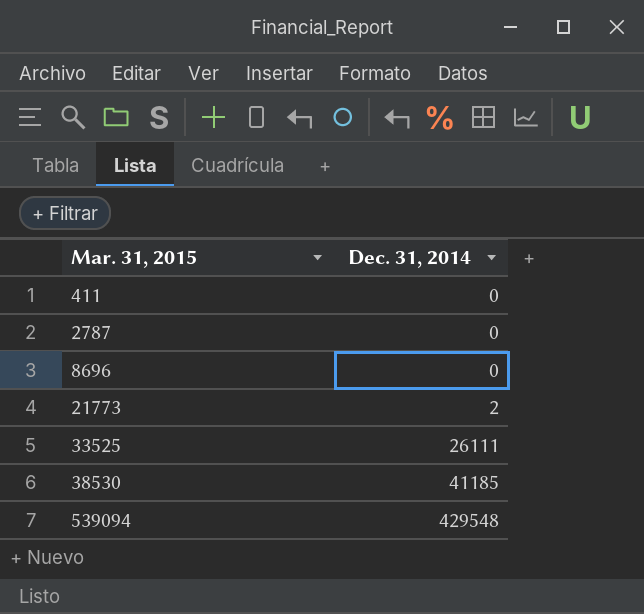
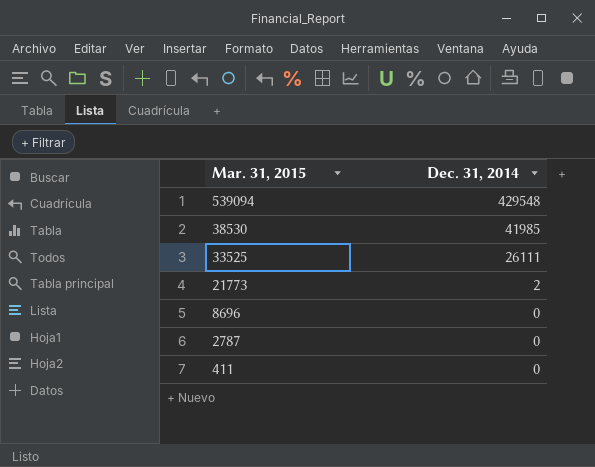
row order: Mar. 31, 2015 ascending -> Mar. 31, 2015 descending
38530 | Dec. 31, 2014: 41185 -> 41985

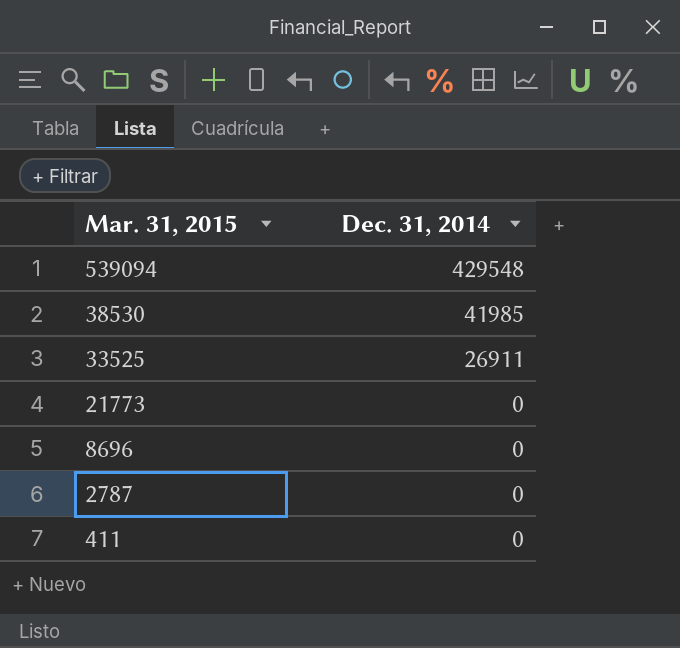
33525 | Dec. 31, 2014: 26111 -> 26911
21773 | Dec. 31, 2014: 2 -> 0

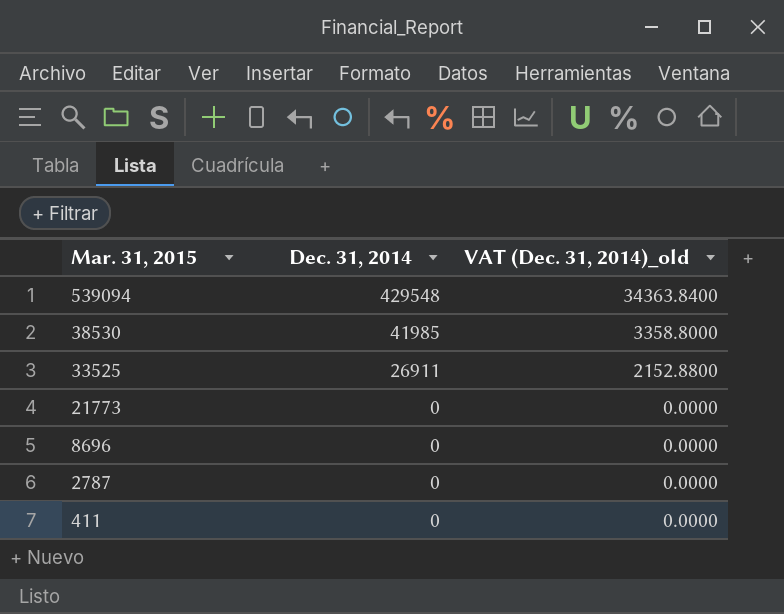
column VAT (Dec. 31, 2014)_old | formula: none -> [Dec. 31, 2014] * 0.08

